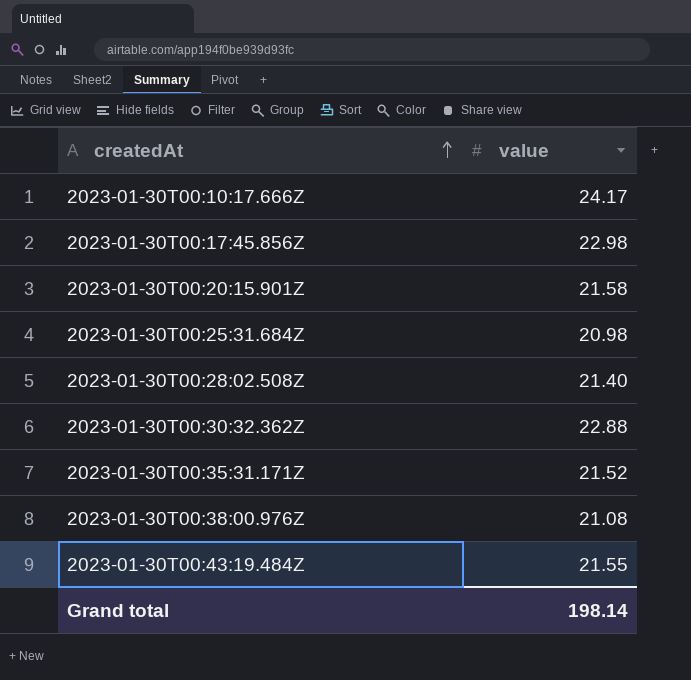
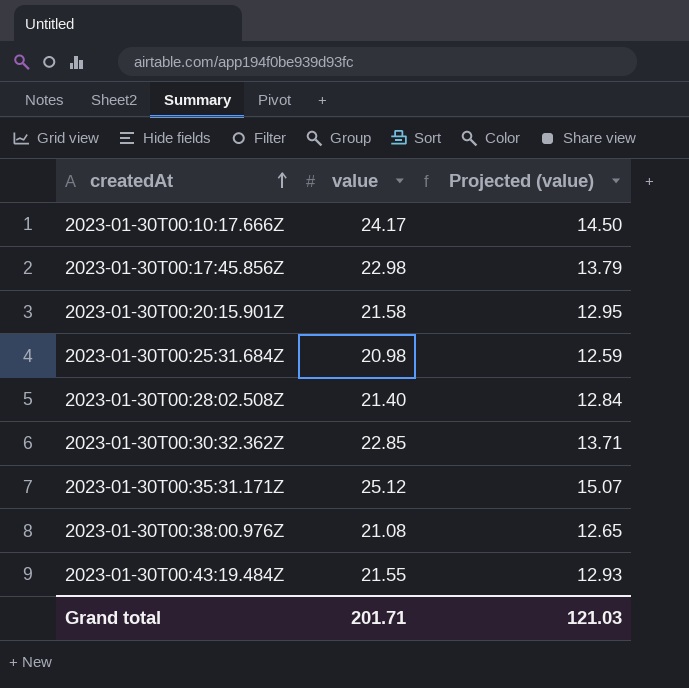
column Projected (value) | formula: none -> [value] * 0.6
2023-01-30T00:30:32.362Z | value: 22.88 -> 22.85
2023-01-30T00:35:31.171Z | value: 21.52 -> 25.12
Grand total | value: 198.14 -> 201.71

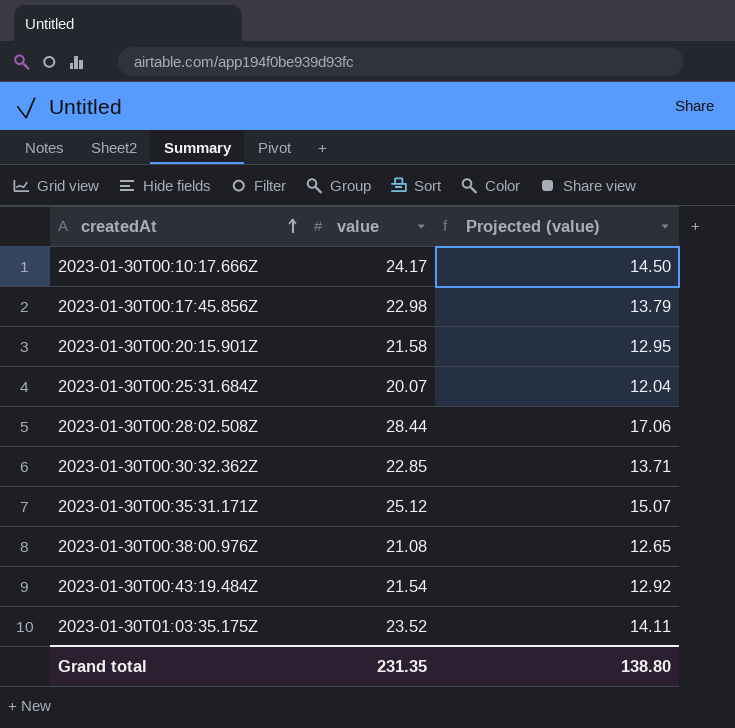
2023-01-30T00:25:31.684Z | value: 20.98 -> 20.07
2023-01-30T00:25:31.684Z | Projected (value): 12.59 -> 12.04
2023-01-30T00:28:02.508Z | value: 21.40 -> 28.44
2023-01-30T00:28:02.508Z | Projected (value): 12.84 -> 17.06
2023-01-30T00:43:19.484Z | value: 21.55 -> 21.54
2023-01-30T00:43:19.484Z | Projected (value): 12.93 -> 12.92
row 2023-01-30T01:03:35.175Z: none -> 23.52 | 14.11
Grand total | value: 201.71 -> 231.35
Grand total | Projected (value): 121.03 -> 138.80

